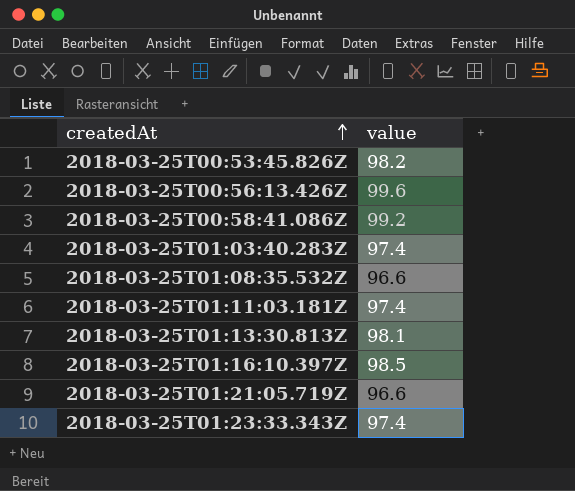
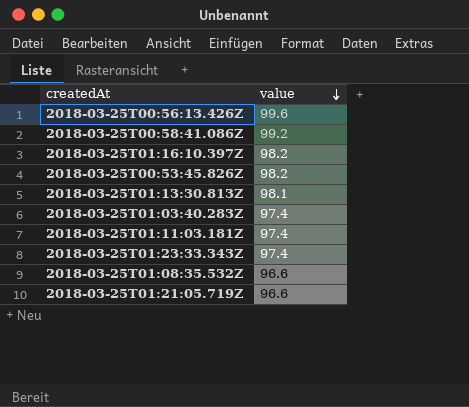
row order: createdAt ascending -> value descending
2018-03-25T01:16:10.397Z | value: 98.5 -> 98.2

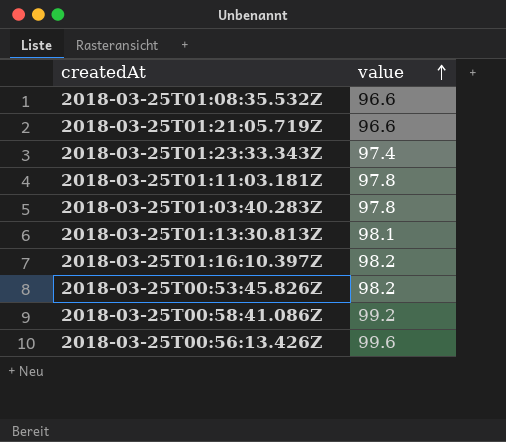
row order: value descending -> value ascending
2018-03-25T01:11:03.181Z | value: 97.4 -> 97.8
2018-03-25T01:03:40.283Z | value: 97.4 -> 97.8

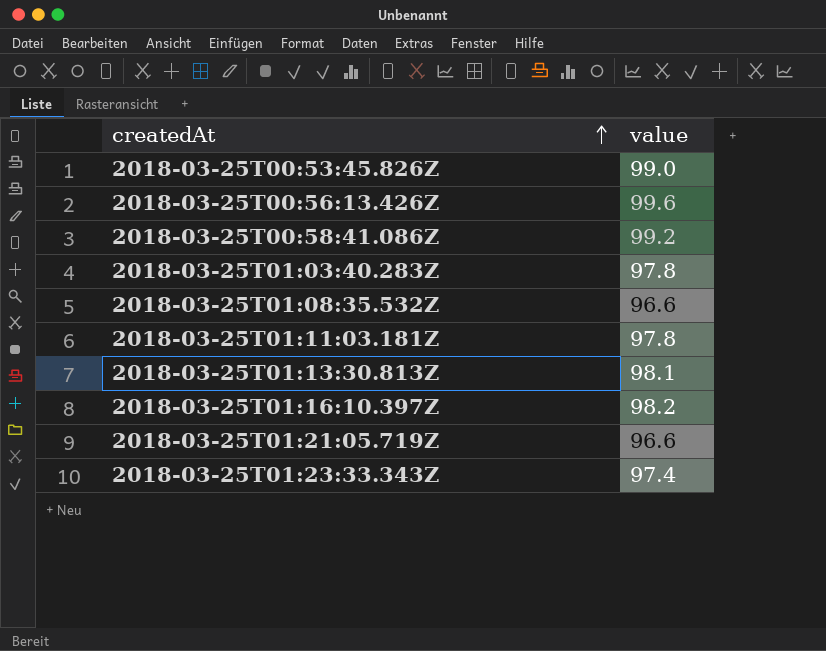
row order: value ascending -> createdAt ascending
2018-03-25T00:53:45.826Z | value: 98.2 -> 99.0

